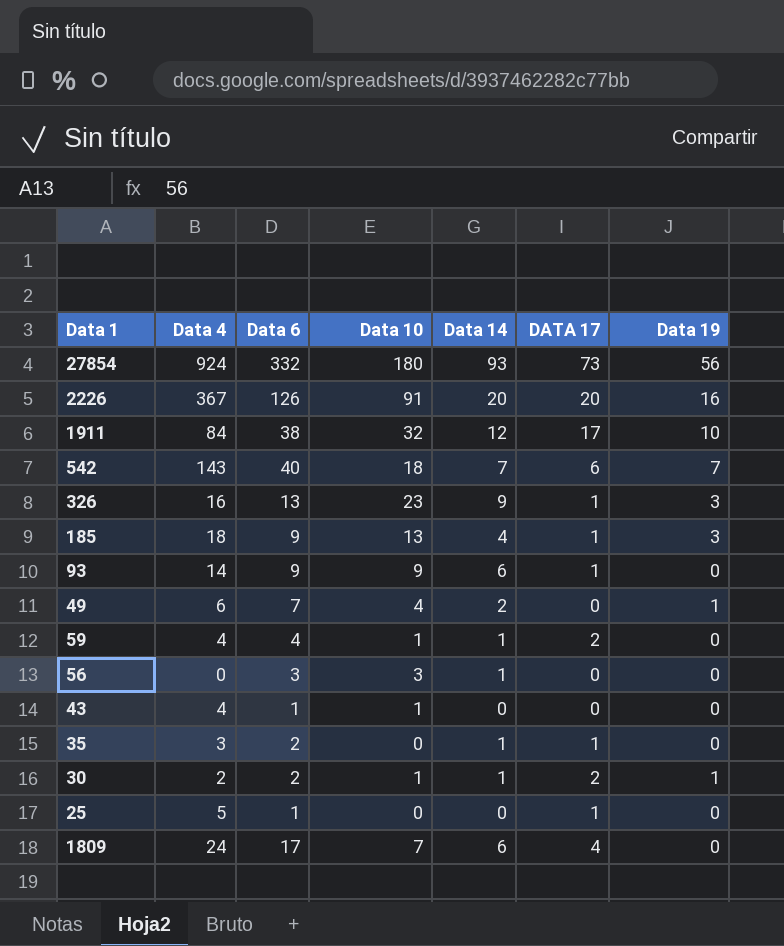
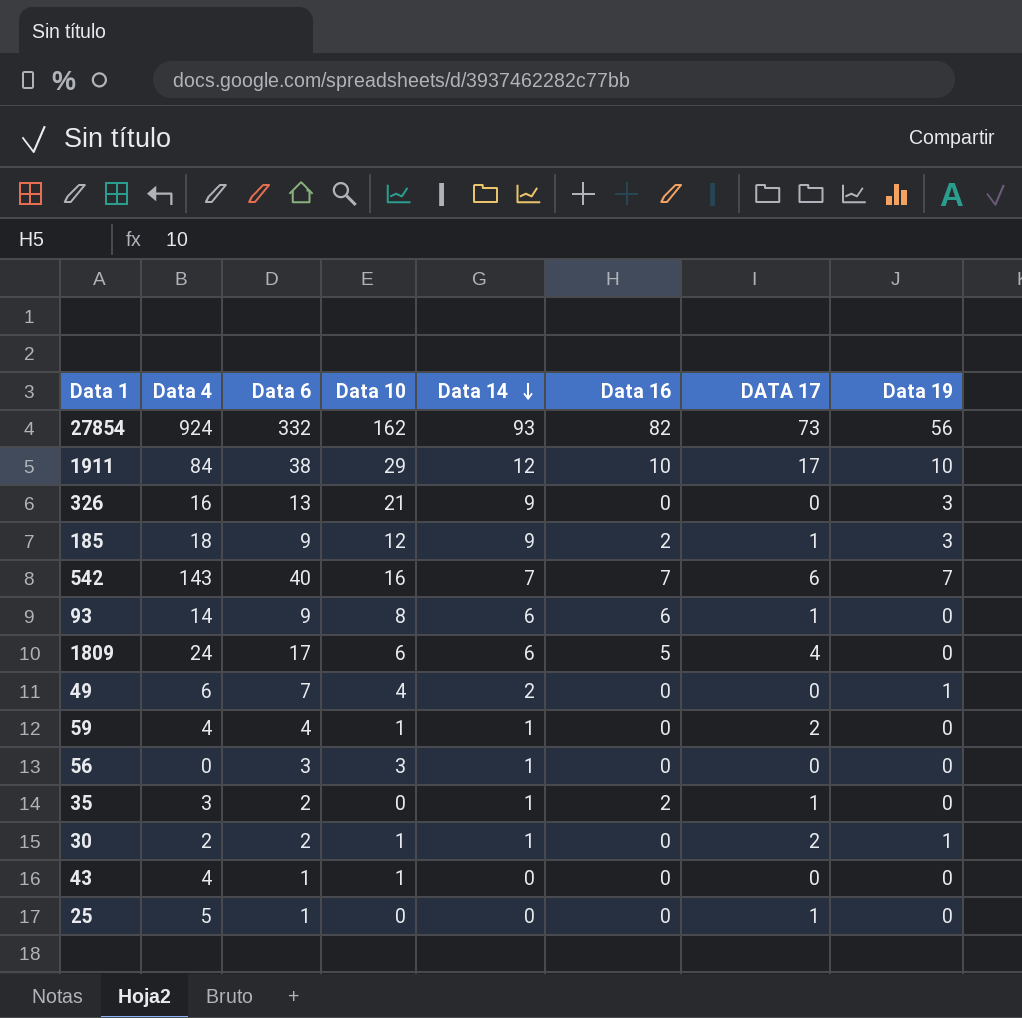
row order: none -> Data 14 descending
column Data 16 | position: none -> 6
row 2226: 367 | 126 | 91 | 20 | 20 | 16 -> none
27854 | Data 10: 180 -> 162
1911 | Data 10: 32 -> 29
326 | Data 10: 23 -> 21
326 | DATA 17: 1 -> 0
185 | Data 10: 13 -> 12
185 | Data 14: 4 -> 9
542 | Data 10: 18 -> 16
93 | Data 10: 9 -> 8
1809 | Data 10: 7 -> 6

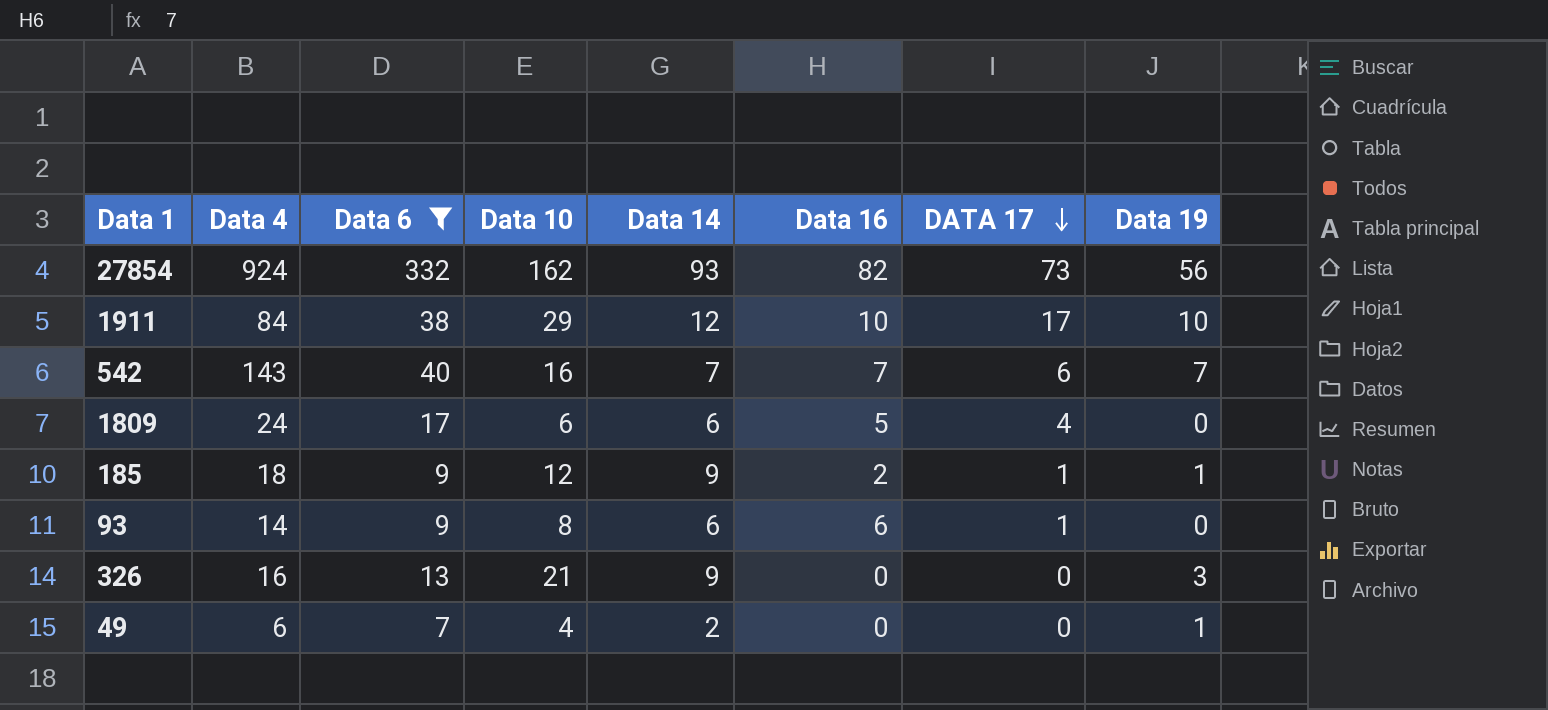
filter: none -> Data 6 >= 7
row order: Data 14 descending -> DATA 17 descending
185 | Data 19: 3 -> 1

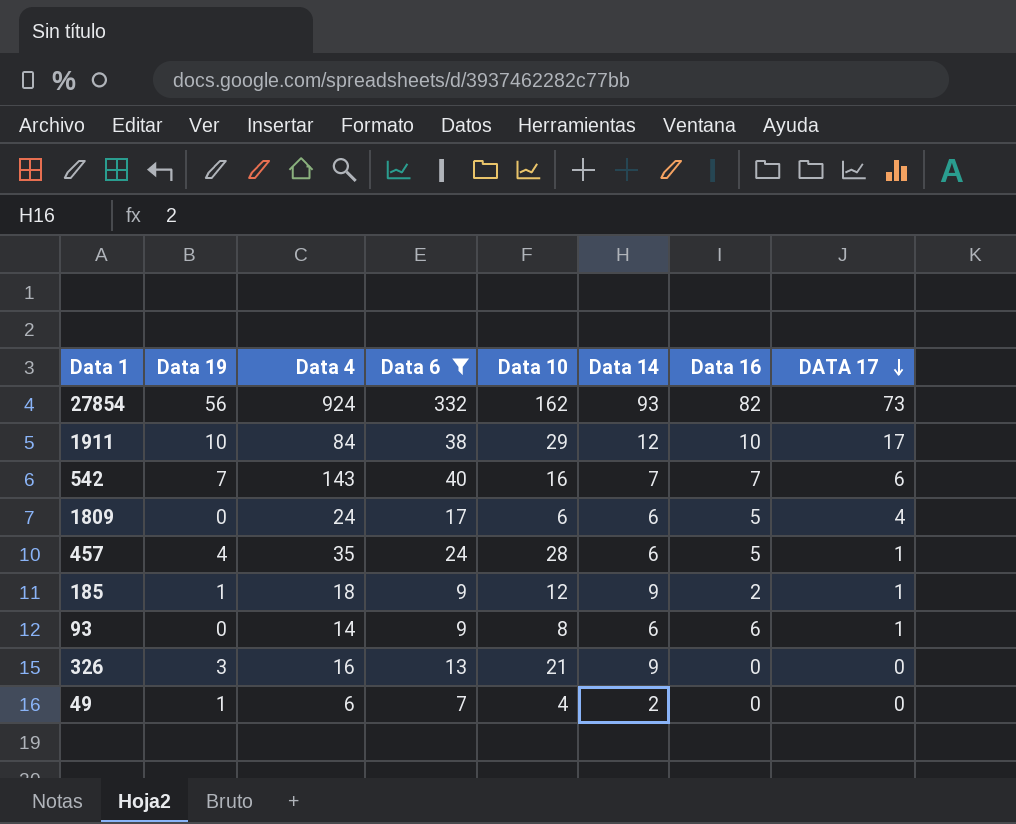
column Data 19 | position: 8 -> 2
row 457: none -> 4 | 35 | 24 | 28 | 6 | 5 | 1

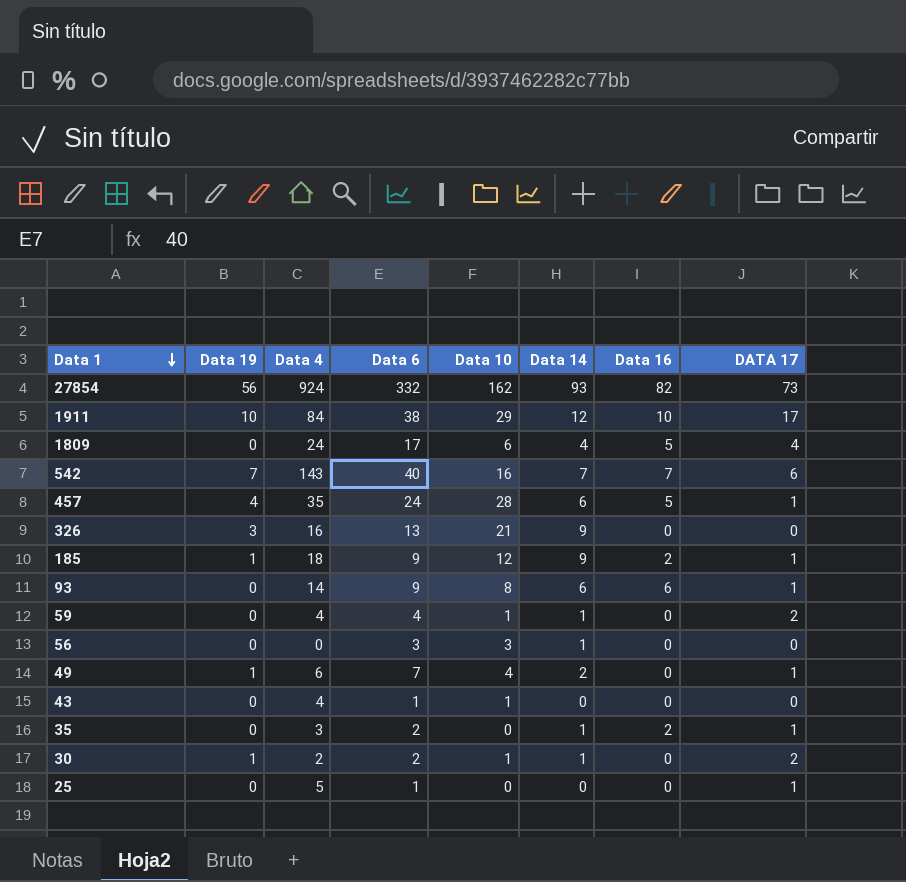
filter: Data 6 >= 7 -> none
row order: DATA 17 descending -> Data 1 descending
1809 | Data 14: 6 -> 4
49 | DATA 17: 0 -> 1

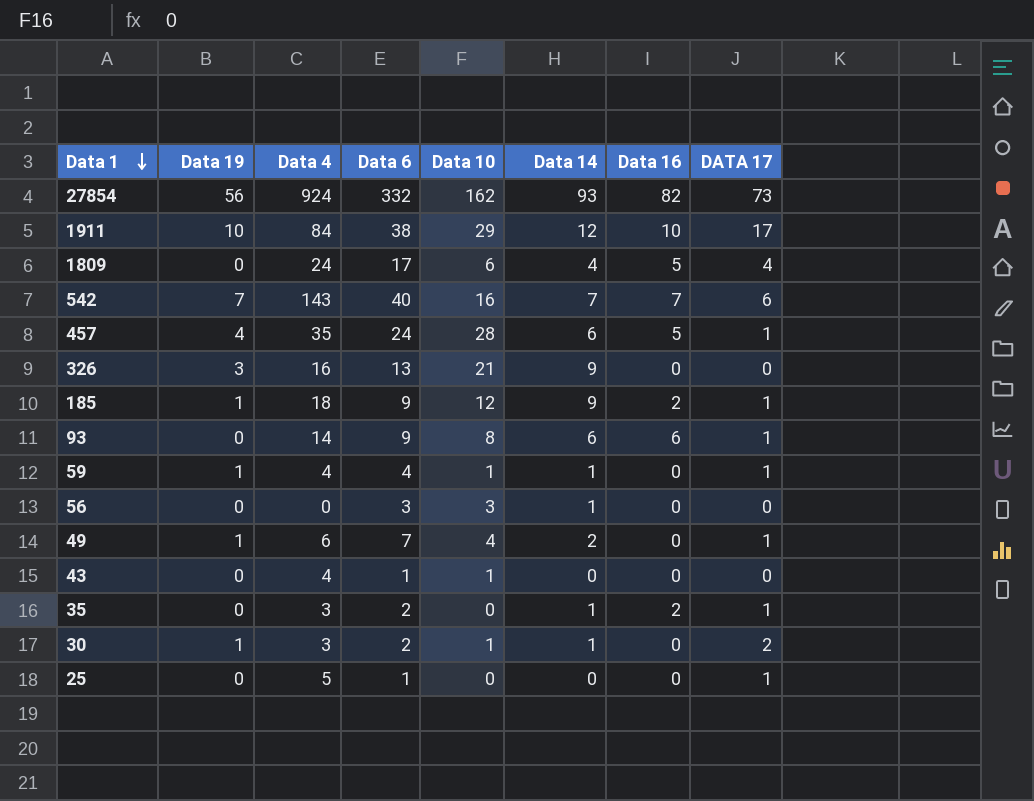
59 | Data 19: 0 -> 1
59 | DATA 17: 2 -> 1
30 | Data 4: 2 -> 3

